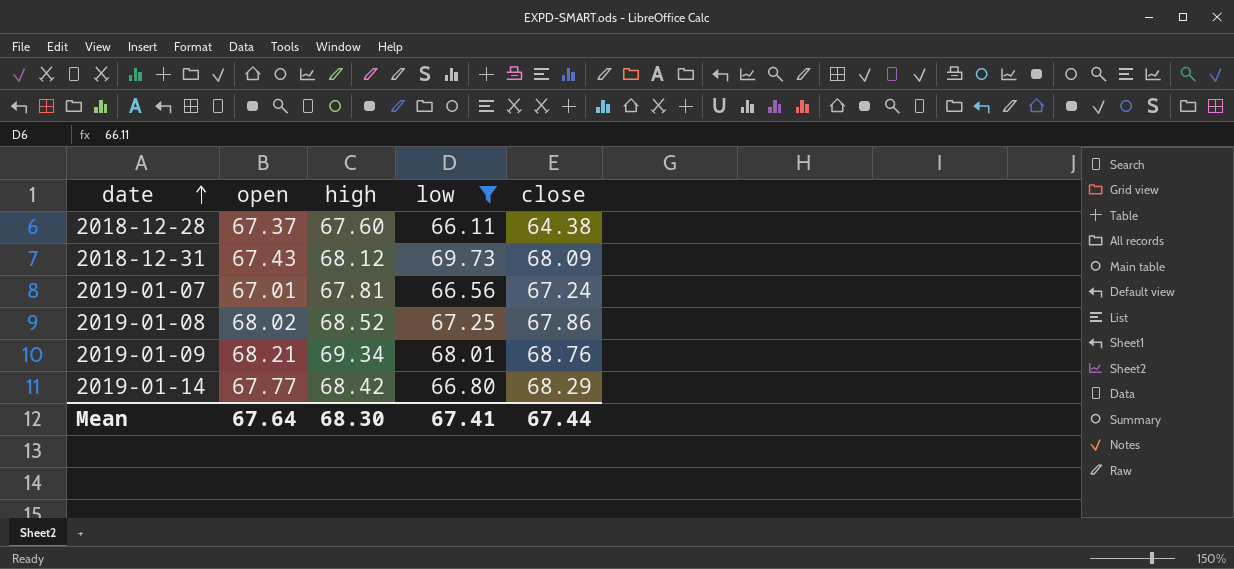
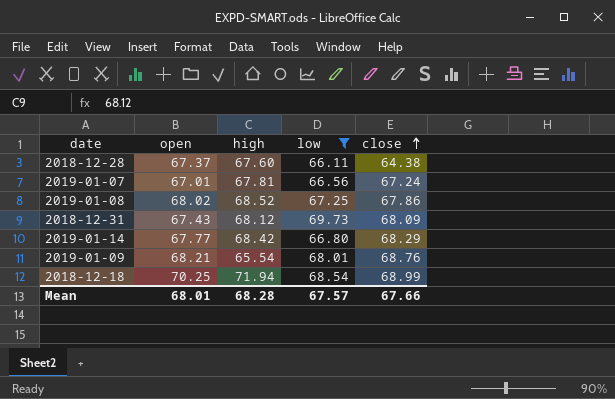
row order: date ascending -> close ascending
2019-01-09 | high: 69.34 -> 65.54
row 2018-12-18: none -> 70.25 | 71.94 | 68.54 | 68.99
Mean | open: 67.64 -> 68.01
Mean | high: 68.30 -> 68.28
Mean | low: 67.41 -> 67.57
Mean | close: 67.44 -> 67.66

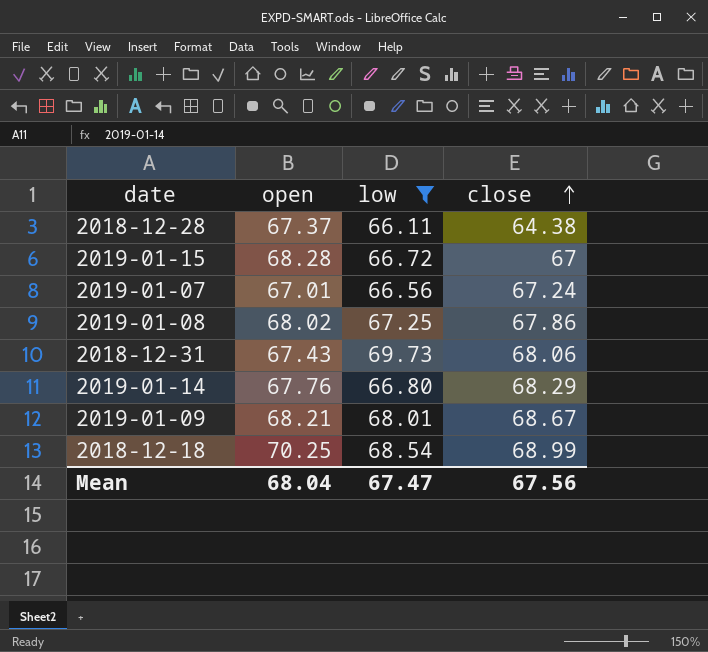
column high | position: 3 -> none
row 2019-01-15: none -> 68.28 | 66.72 | 67
2018-12-31 | close: 68.09 -> 68.06
2019-01-14 | open: 67.77 -> 67.76
2019-01-09 | close: 68.76 -> 68.67
Mean | open: 68.01 -> 68.04
Mean | low: 67.57 -> 67.47
Mean | close: 67.66 -> 67.56

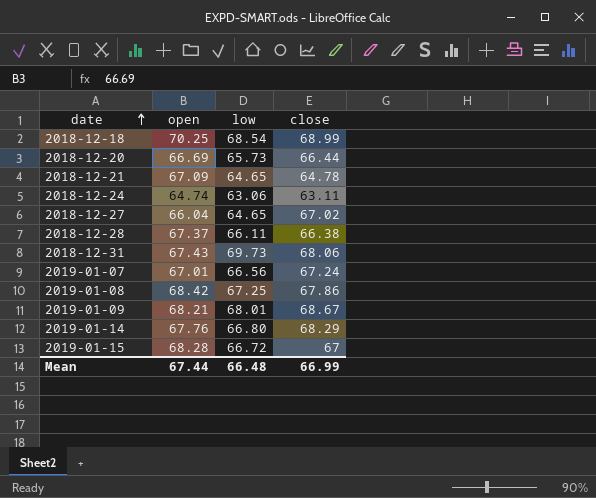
filter: low >= 66.11 -> none
row order: close ascending -> date ascending
2018-12-28 | close: 64.38 -> 66.38
2019-01-08 | open: 68.02 -> 68.42
Mean | open: 68.04 -> 67.44
Mean | low: 67.47 -> 66.48
Mean | close: 67.56 -> 66.99

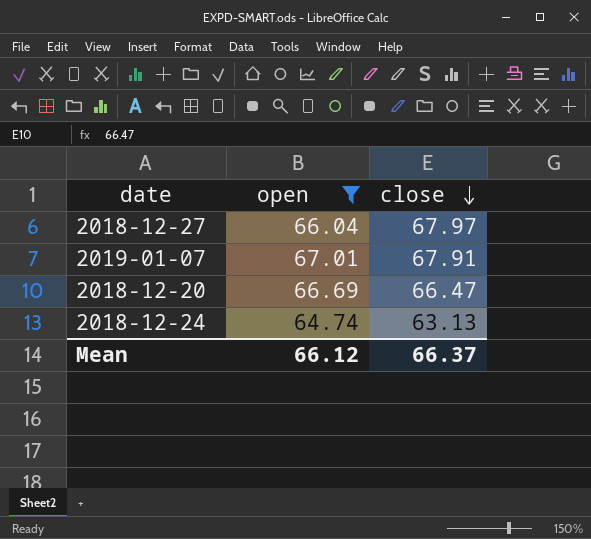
filter: none -> open <= 67.01
row order: date ascending -> close descending
column low | position: 3 -> none
2018-12-27 | close: 67.02 -> 67.97
2019-01-07 | close: 67.24 -> 67.91
2018-12-20 | close: 66.44 -> 66.47
2018-12-24 | close: 63.11 -> 63.13
Mean | open: 67.44 -> 66.12
Mean | close: 66.99 -> 66.37

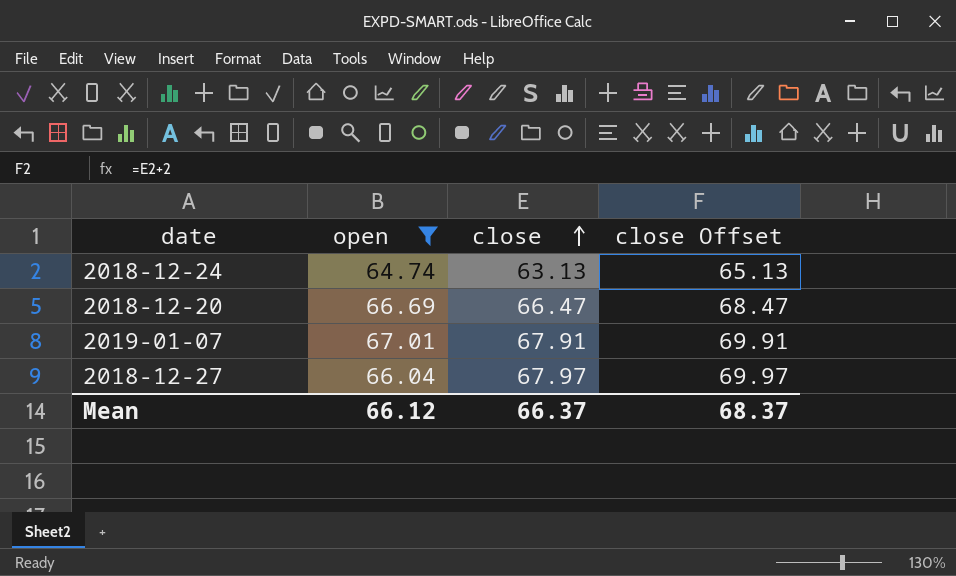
row order: close descending -> close ascending
column close Offset | formula: none -> [close] + 2

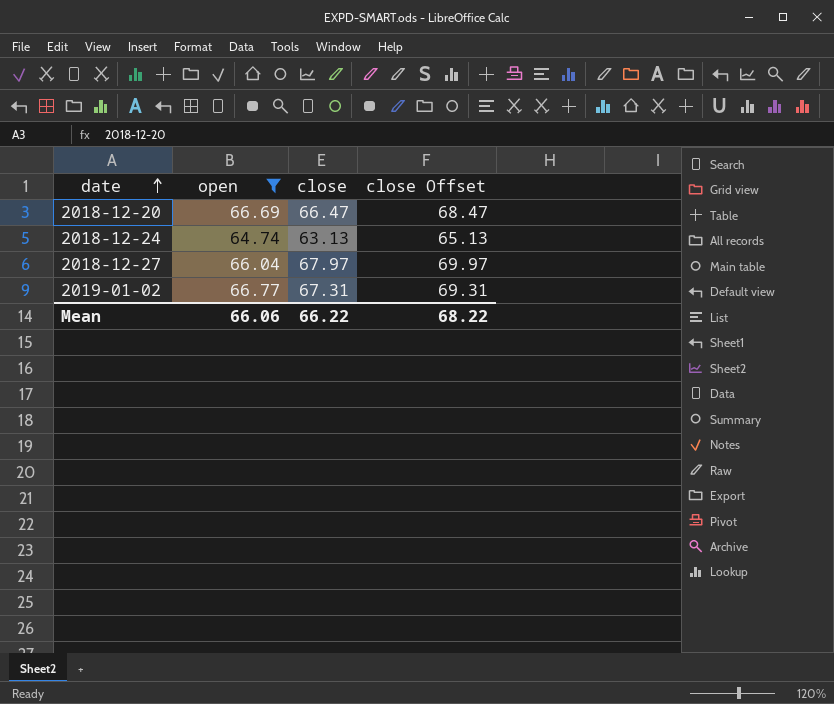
row order: close ascending -> date ascending
row 2019-01-07: 67.01 | 67.91 | 69.91 -> none
row 2019-01-02: none -> 66.77 | 67.31 | 69.31
Mean | open: 66.12 -> 66.06
Mean | close: 66.37 -> 66.22
Mean | close Offset: 68.37 -> 68.22

